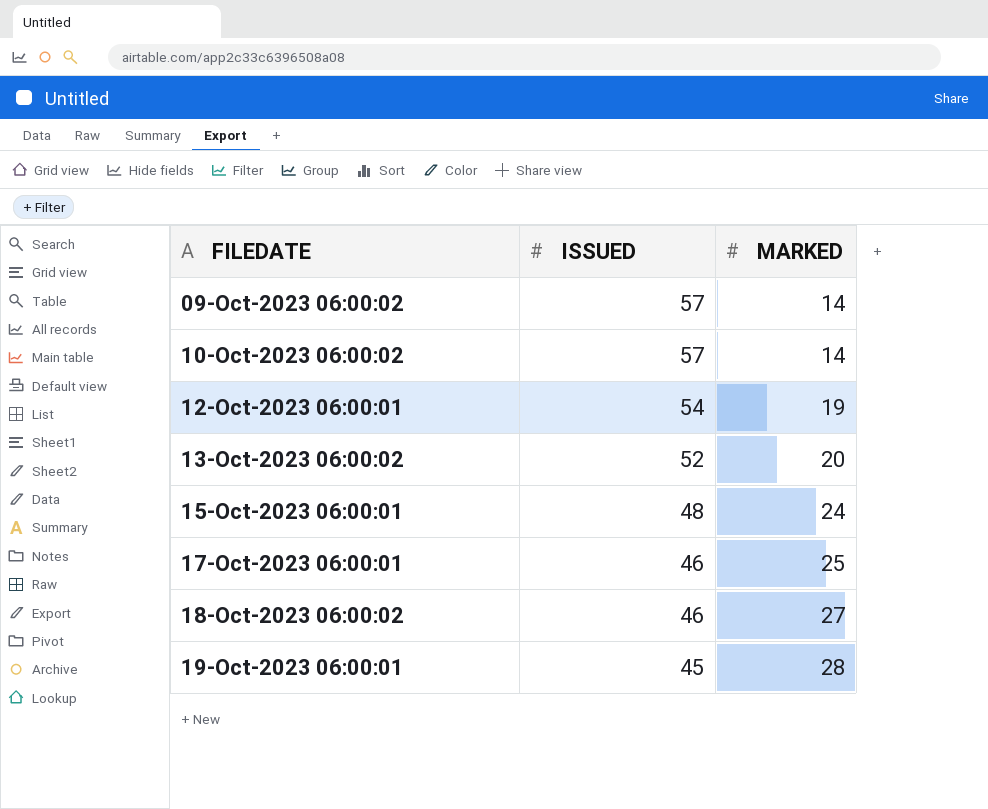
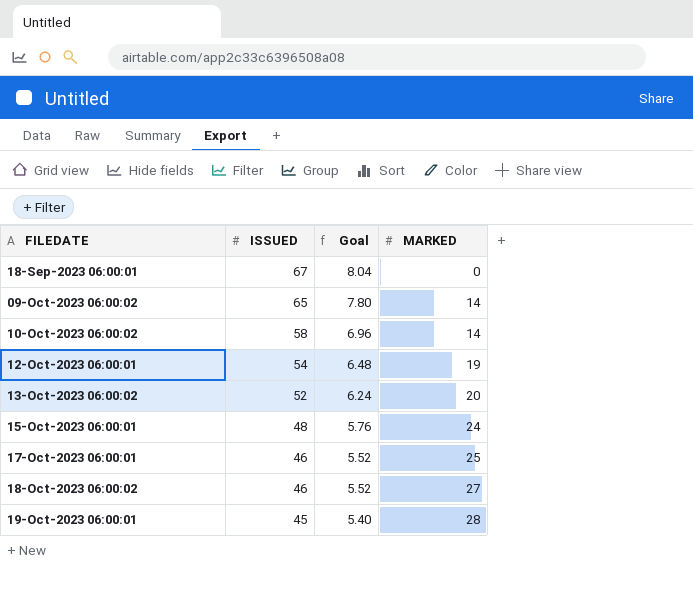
column Goal | formula: none -> [ISSUED] * 0.12
row 18-Sep-2023 06:00:01: none -> 67 | 8.04 | 0
09-Oct-2023 06:00:02 | ISSUED: 57 -> 65
10-Oct-2023 06:00:02 | ISSUED: 57 -> 58

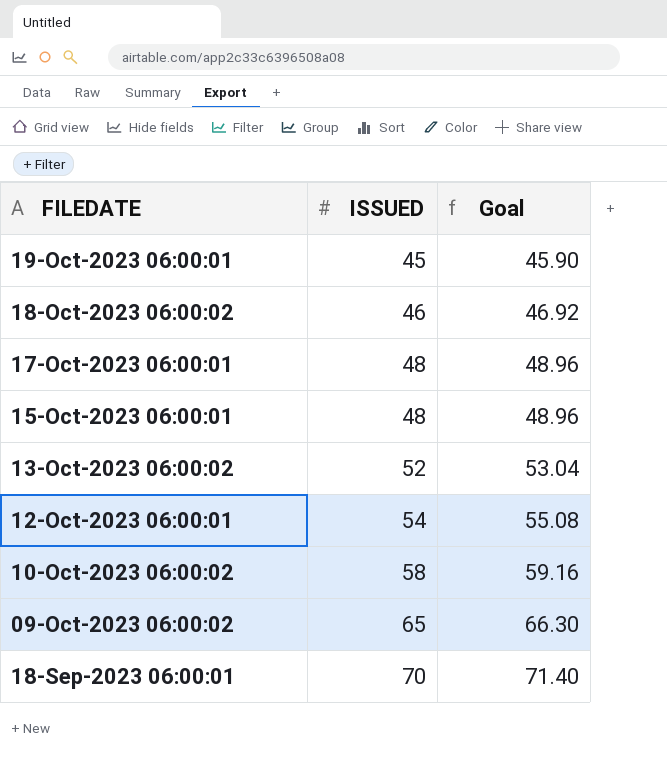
row order: FILEDATE ascending -> FILEDATE descending
column MARKED | position: 4 -> none
column Goal | formula: [ISSUED] * 0.12 -> [ISSUED] * 1.02
17-Oct-2023 06:00:01 | ISSUED: 46 -> 48
18-Sep-2023 06:00:01 | ISSUED: 67 -> 70

